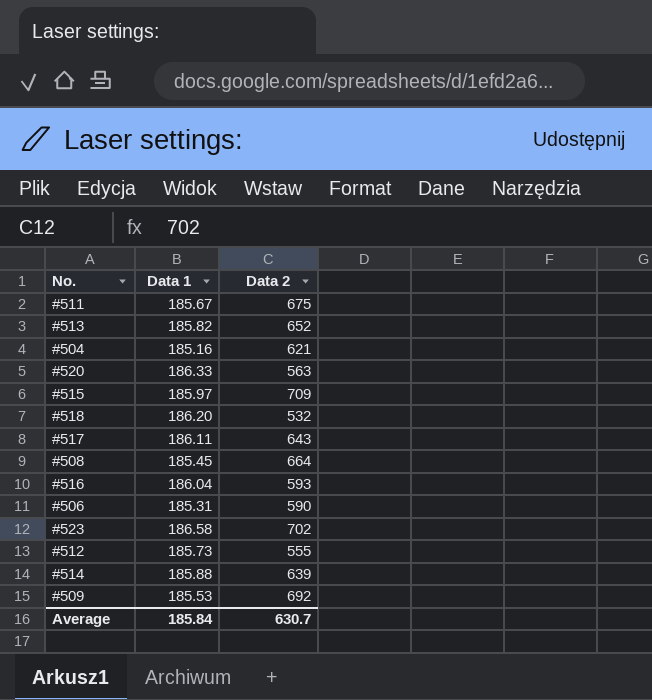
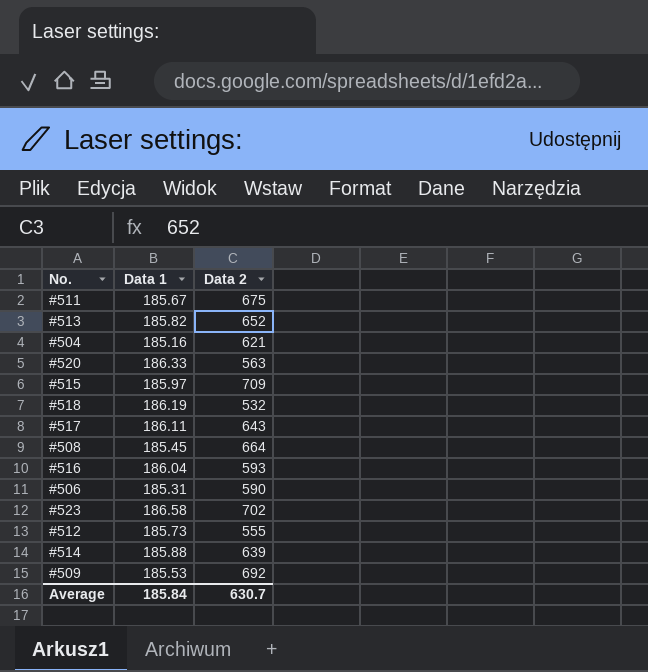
#518 | Data 1: 186.20 -> 186.19

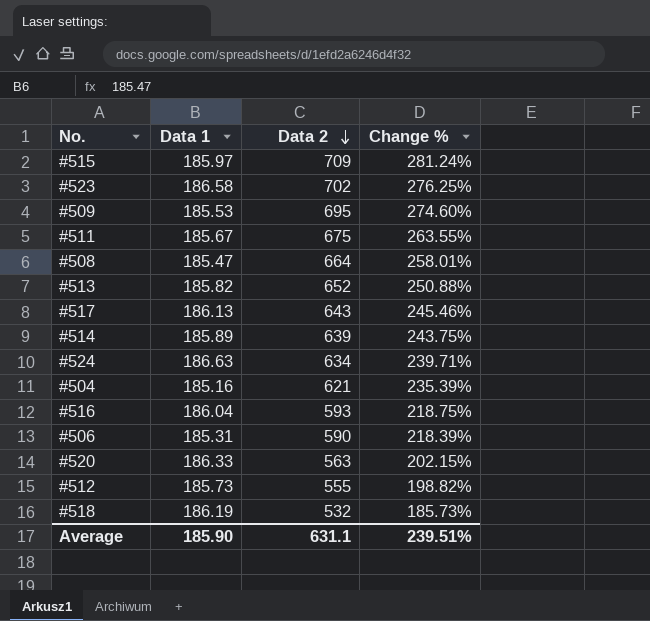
row order: none -> Data 2 descending
column Change % | formula: none -> ([Data 2] - [Data 1]) / [Data 1]
#509 | Data 2: 692 -> 695
#508 | Data 1: 185.45 -> 185.47
#517 | Data 1: 186.11 -> 186.13
#514 | Data 1: 185.88 -> 185.89
row #524: none -> 186.63 | 634 | 239.71%
Average | Data 1: 185.84 -> 185.90
Average | Data 2: 630.7 -> 631.1

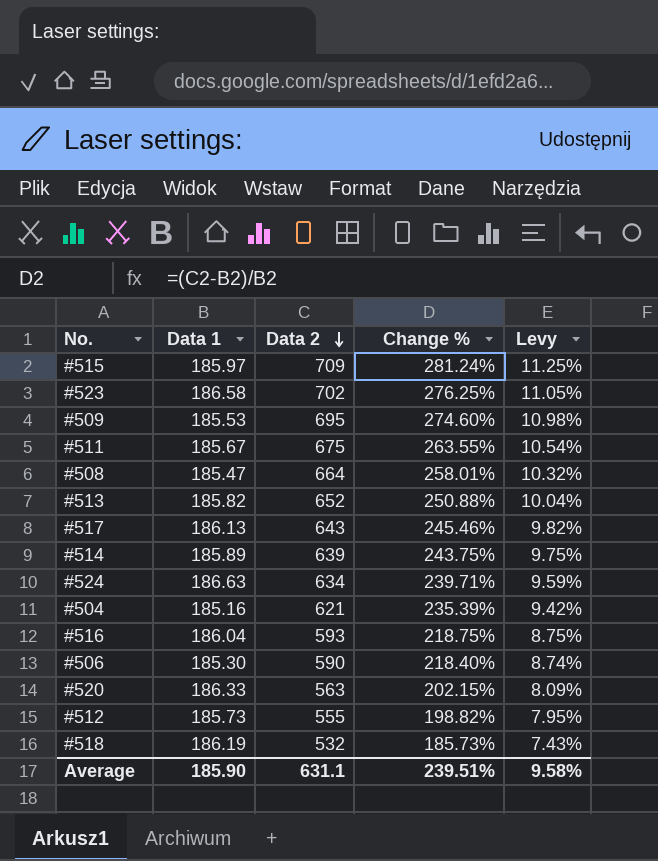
column Levy | formula: none -> [Change %] * 0.04
#506 | Data 1: 185.31 -> 185.30
#506 | Change %: 218.39% -> 218.40%

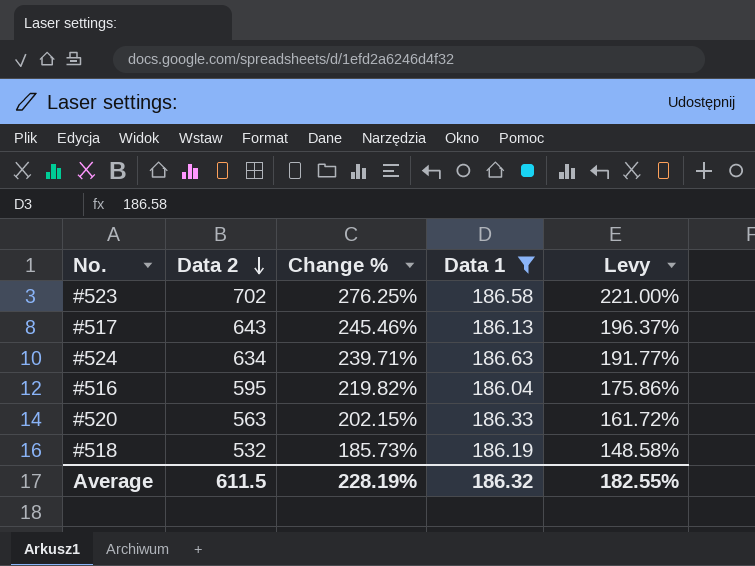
filter: none -> Data 1 >= 186.04
column Data 1 | position: 2 -> 4
column Levy | formula: [Change %] * 0.04 -> [Change %] * 0.8
#516 | Data 2: 593 -> 595
#516 | Change %: 218.75% -> 219.82%
Average | Data 2: 631.1 -> 611.5
Average | Change %: 239.51% -> 228.19%
Average | Data 1: 185.90 -> 186.32
Average | Levy: 9.58% -> 182.55%

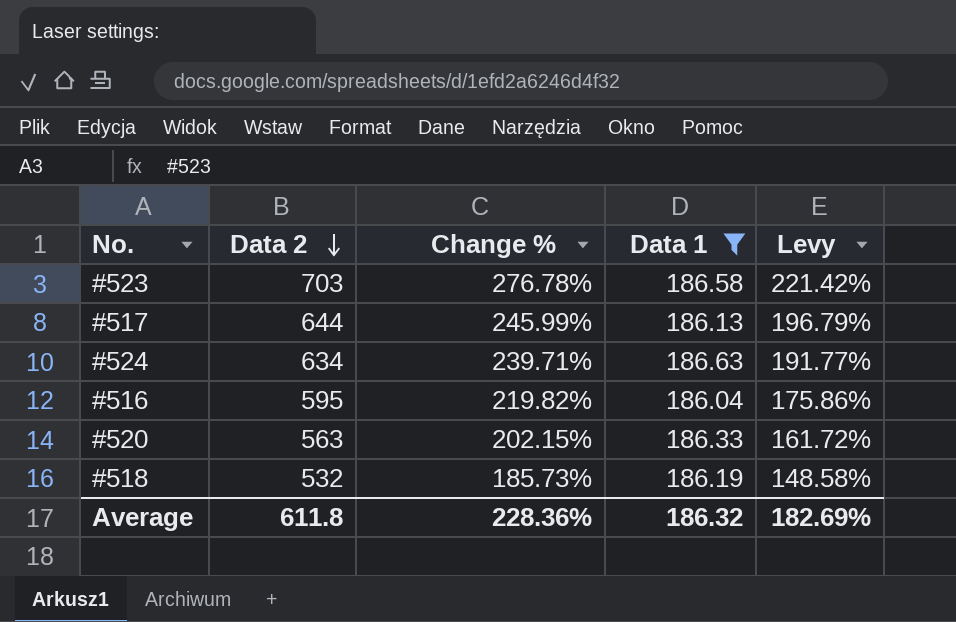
#523 | Data 2: 702 -> 703
#523 | Change %: 276.25% -> 276.78%
#523 | Levy: 221.00% -> 221.42%
#517 | Data 2: 643 -> 644
#517 | Change %: 245.46% -> 245.99%
#517 | Levy: 196.37% -> 196.79%
Average | Data 2: 611.5 -> 611.8
Average | Change %: 228.19% -> 228.36%
Average | Levy: 182.55% -> 182.69%

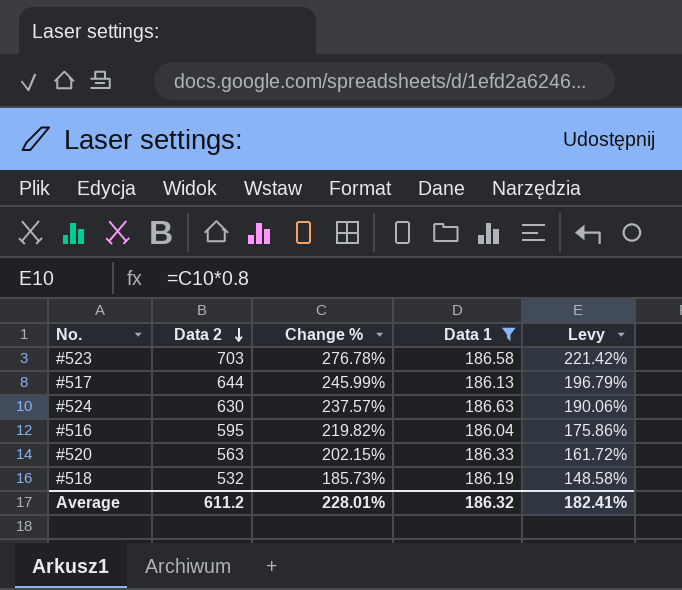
#524 | Data 2: 634 -> 630
#524 | Change %: 239.71% -> 237.57%
#524 | Levy: 191.77% -> 190.06%
Average | Data 2: 611.8 -> 611.2
Average | Change %: 228.36% -> 228.01%
Average | Levy: 182.69% -> 182.41%

